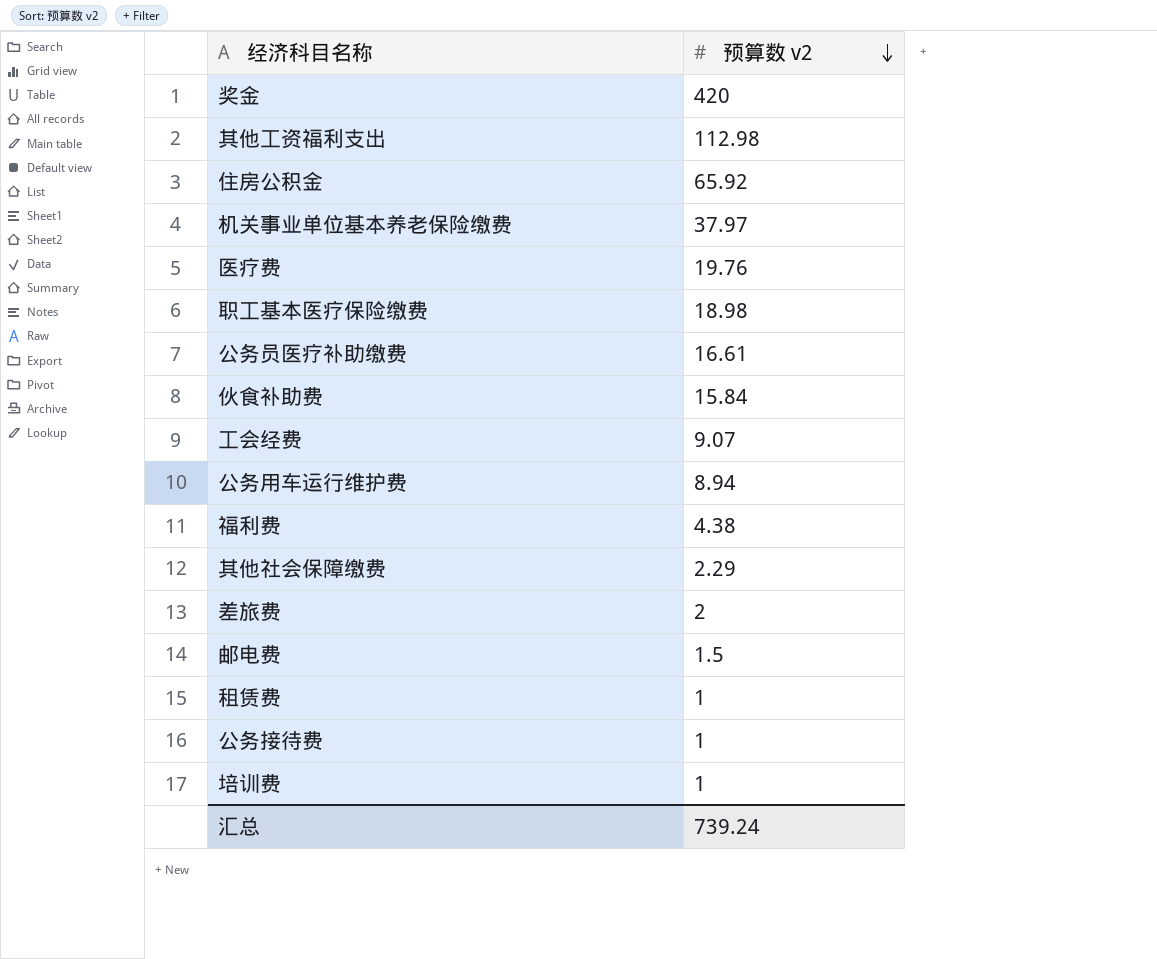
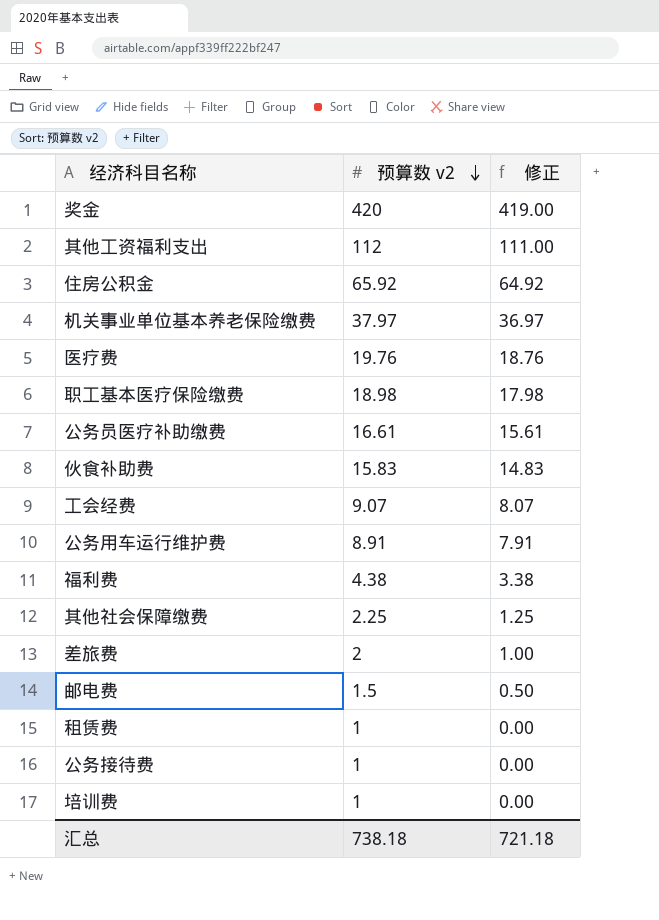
column 修正 | formula: none -> [预算数 v2] - 1
其他工资福利支出 | 预算数 v2: 112.98 -> 112
伙食补助费 | 预算数 v2: 15.84 -> 15.83
公务用车运行维护费 | 预算数 v2: 8.94 -> 8.91
其他社会保障缴费 | 预算数 v2: 2.29 -> 2.25
汇总 | 预算数 v2: 739.24 -> 738.18

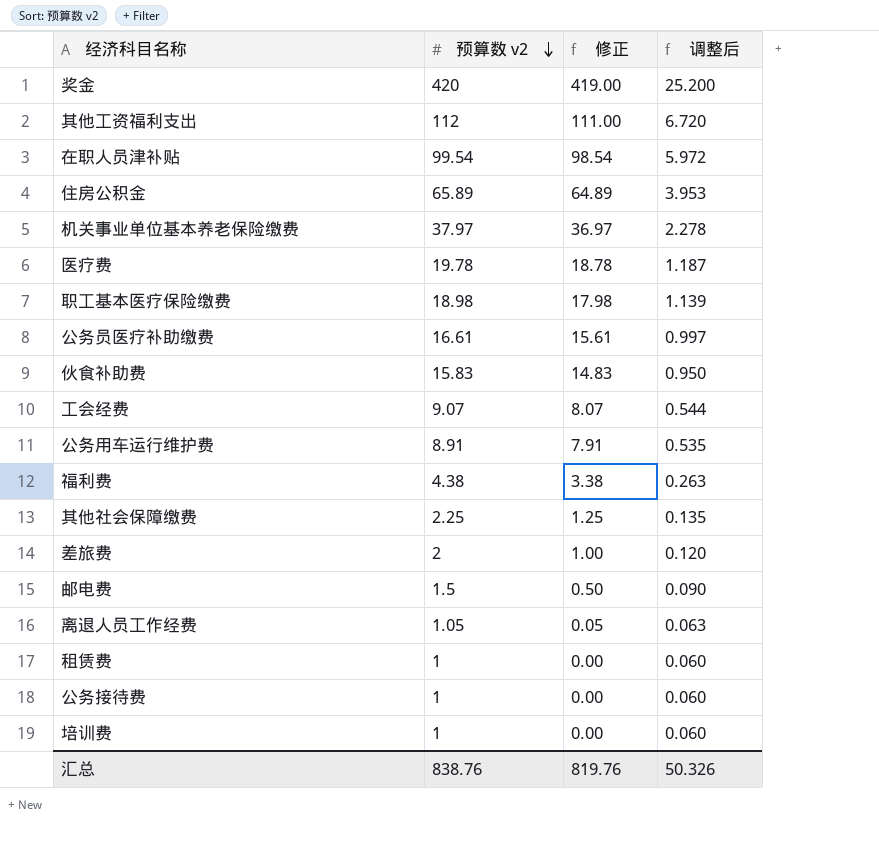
column 调整后 | formula: none -> [预算数 v2] * 0.06
row 在职人员津补贴: none -> 99.54 | 98.54 | 5.972
住房公积金 | 预算数 v2: 65.92 -> 65.89
住房公积金 | 修正: 64.92 -> 64.89
医疗费 | 预算数 v2: 19.76 -> 19.78
医疗费 | 修正: 18.76 -> 18.78
row 离退人员工作经费: none -> 1.05 | 0.05 | 0.063
汇总 | 预算数 v2: 738.18 -> 838.76
汇总 | 修正: 721.18 -> 819.76

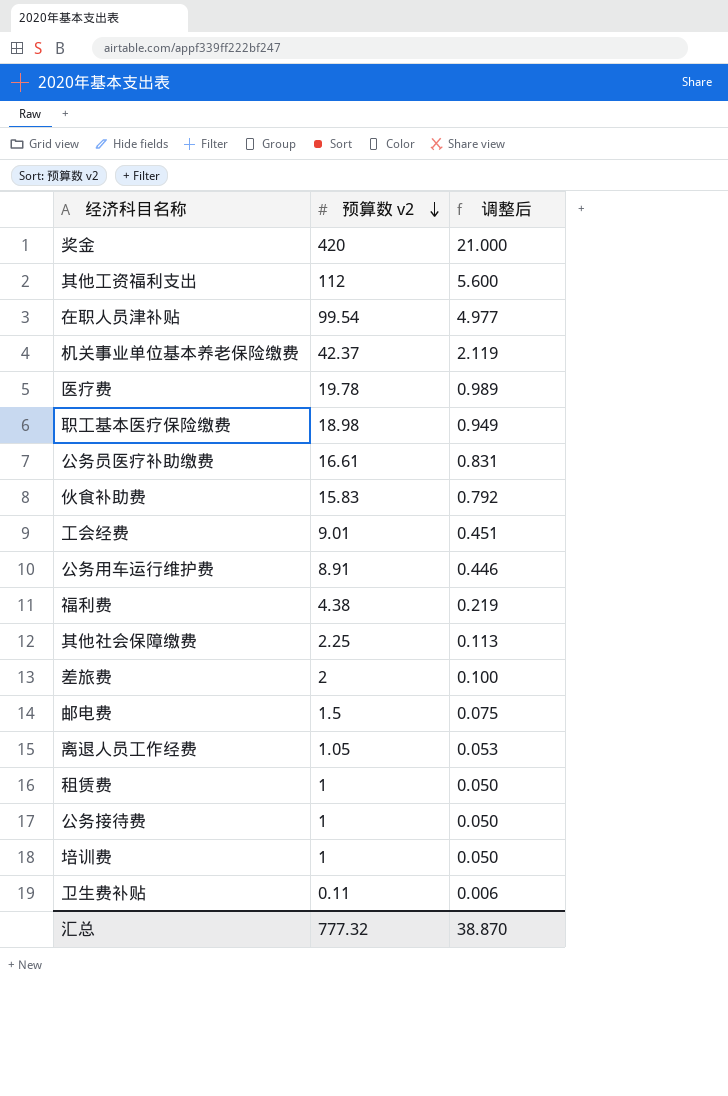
column 修正 | formula: [预算数 v2] - 1 -> none
column 调整后 | formula: [预算数 v2] * 0.06 -> [预算数 v2] * 0.05
row 住房公积金: 65.89 | 64.89 | 3.953 -> none
机关事业单位基本养老保险缴费 | 预算数 v2: 37.97 -> 42.37
工会经费 | 预算数 v2: 9.07 -> 9.01
row 卫生费补贴: none -> 0.11 | 0.006
汇总 | 预算数 v2: 838.76 -> 777.32
汇总 | 调整后: 50.326 -> 38.870

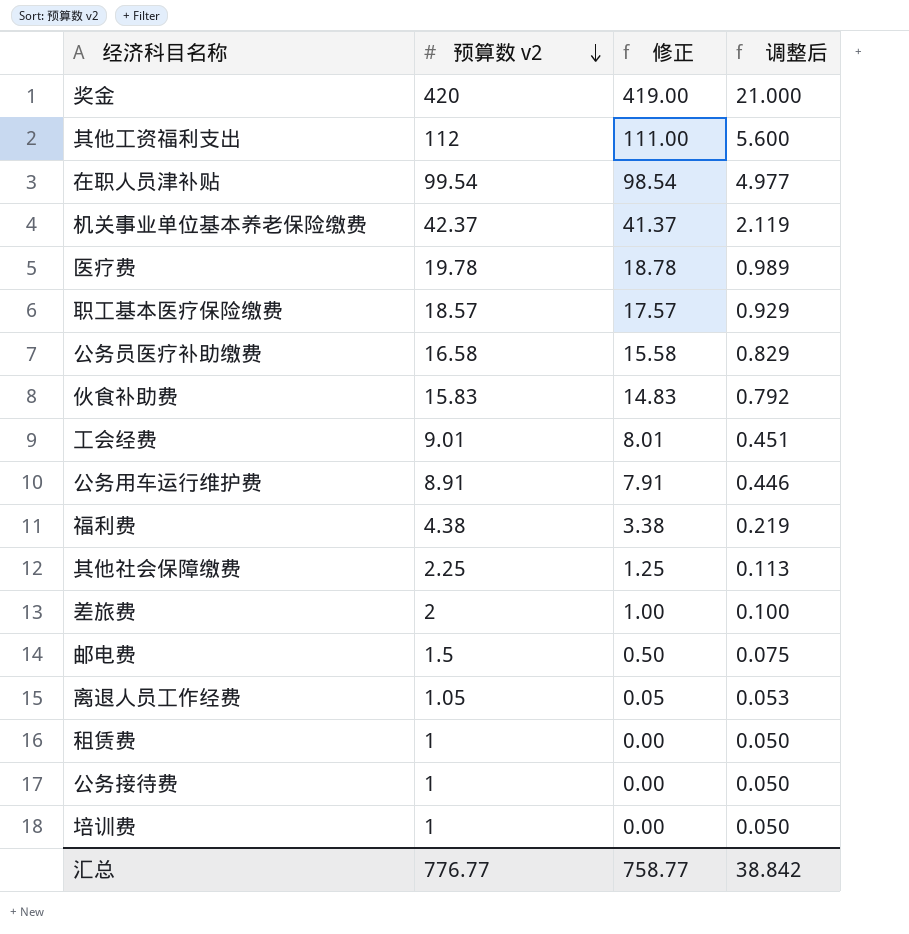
column 修正 | formula: none -> [预算数 v2] - 1
row 卫生费补贴: 0.11 | 0.006 -> none
职工基本医疗保险缴费 | 预算数 v2: 18.98 -> 18.57
职工基本医疗保险缴费 | 调整后: 0.949 -> 0.929
公务员医疗补助缴费 | 预算数 v2: 16.61 -> 16.58
公务员医疗补助缴费 | 调整后: 0.831 -> 0.829
汇总 | 预算数 v2: 777.32 -> 776.77
汇总 | 调整后: 38.870 -> 38.842

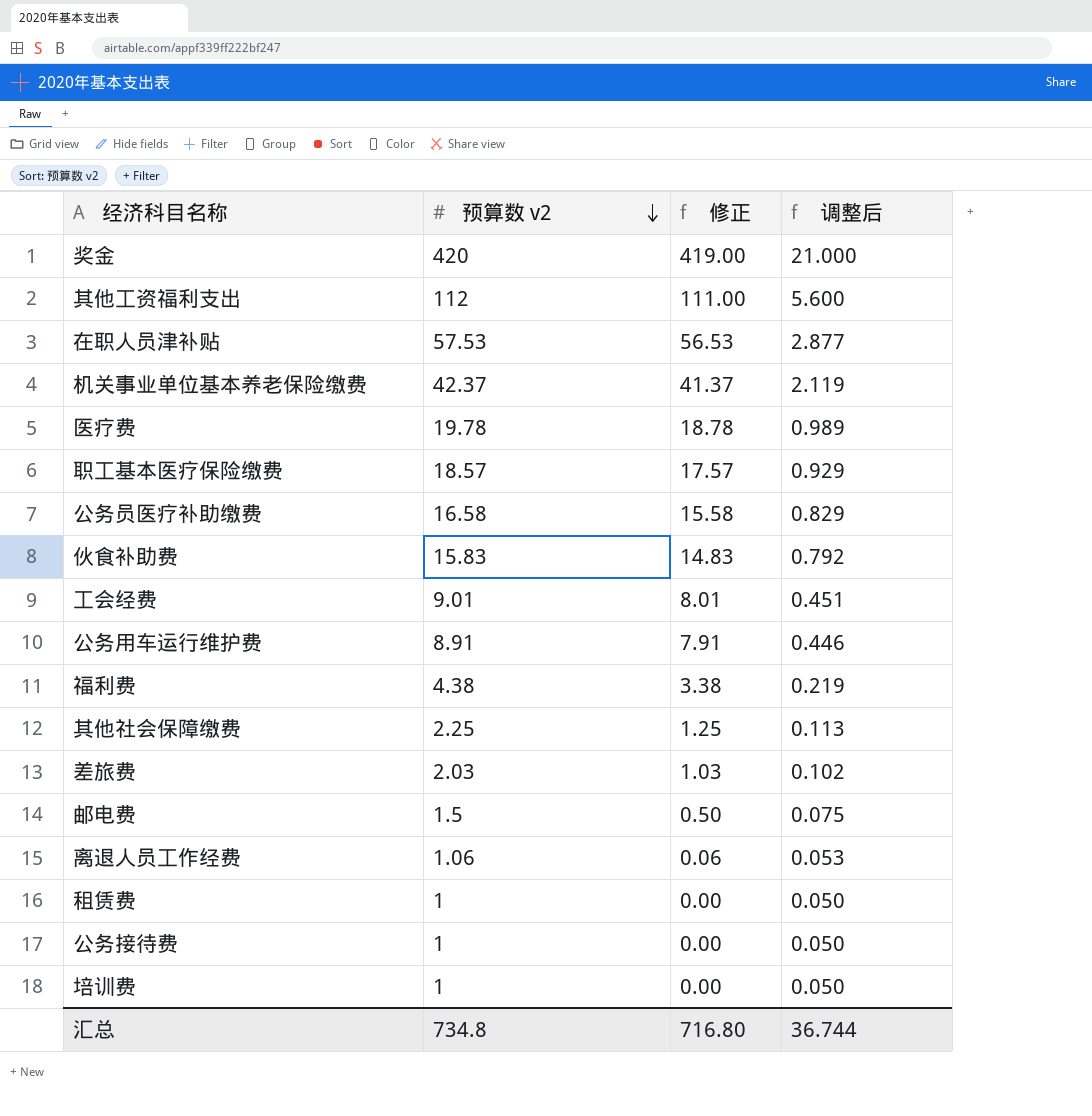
在职人员津补贴 | 预算数 v2: 99.54 -> 57.53
在职人员津补贴 | 修正: 98.54 -> 56.53
在职人员津补贴 | 调整后: 4.977 -> 2.877
差旅费 | 预算数 v2: 2 -> 2.03
差旅费 | 修正: 1.00 -> 1.03
差旅费 | 调整后: 0.100 -> 0.102
离退人员工作经费 | 预算数 v2: 1.05 -> 1.06
离退人员工作经费 | 修正: 0.05 -> 0.06
汇总 | 预算数 v2: 776.77 -> 734.8
汇总 | 修正: 758.77 -> 716.80
汇总 | 调整后: 38.842 -> 36.744

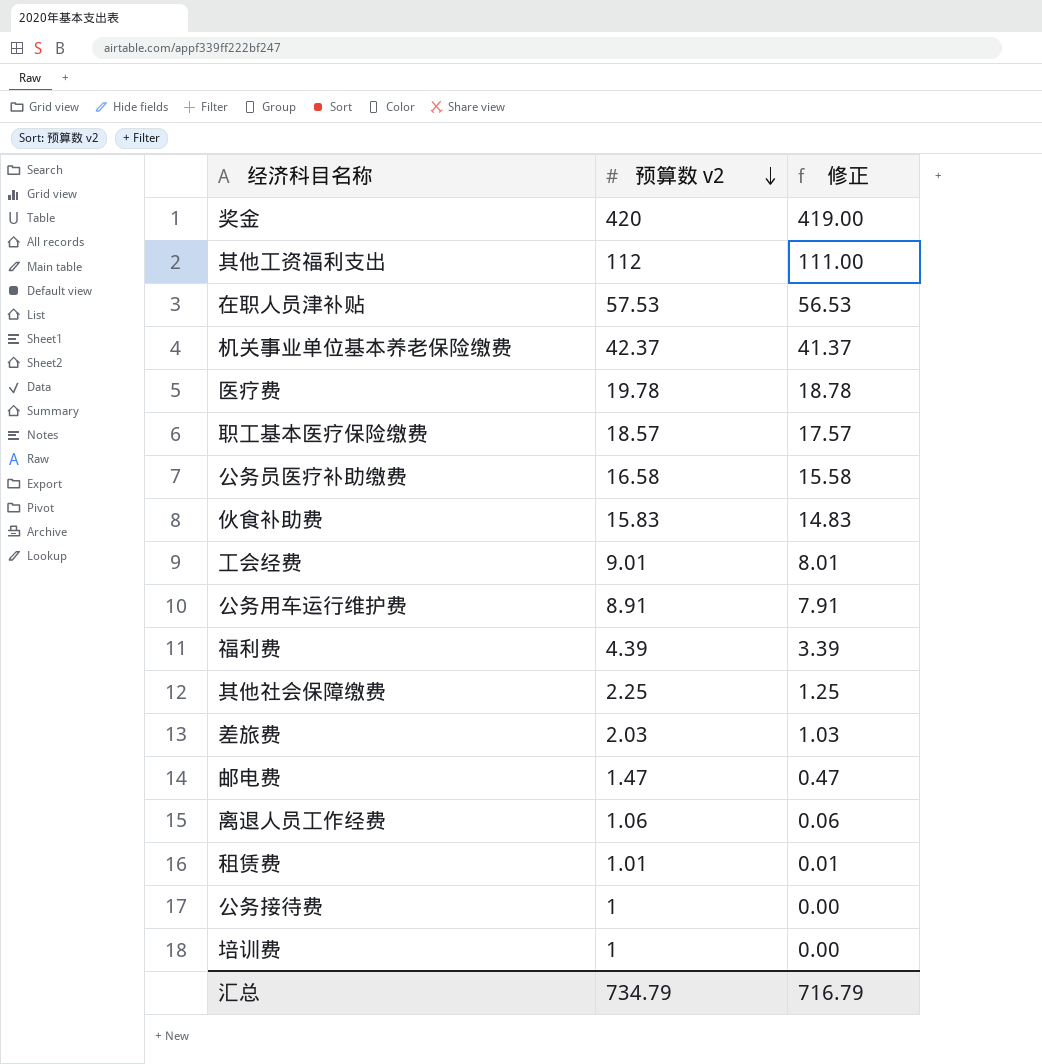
column 调整后 | formula: [预算数 v2] * 0.05 -> none
福利费 | 预算数 v2: 4.38 -> 4.39
福利费 | 修正: 3.38 -> 3.39
邮电费 | 预算数 v2: 1.5 -> 1.47
邮电费 | 修正: 0.50 -> 0.47
租赁费 | 预算数 v2: 1 -> 1.01
租赁费 | 修正: 0.00 -> 0.01
汇总 | 预算数 v2: 734.8 -> 734.79
汇总 | 修正: 716.80 -> 716.79

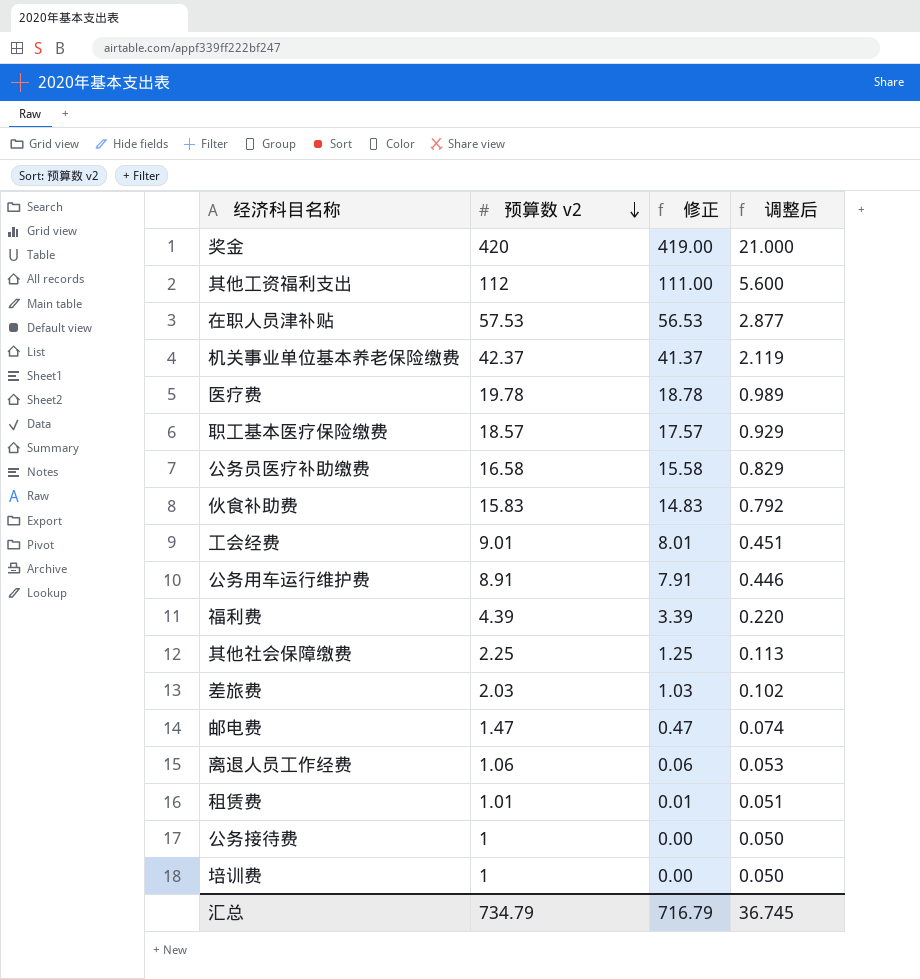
column 调整后 | formula: none -> [预算数 v2] * 0.05

